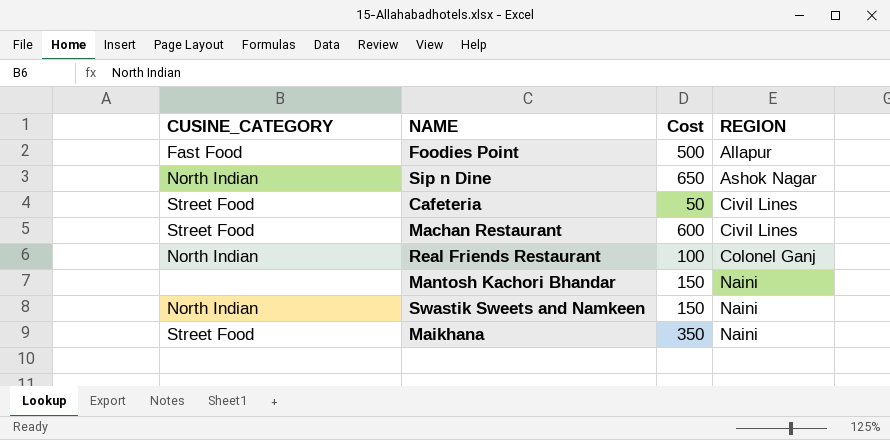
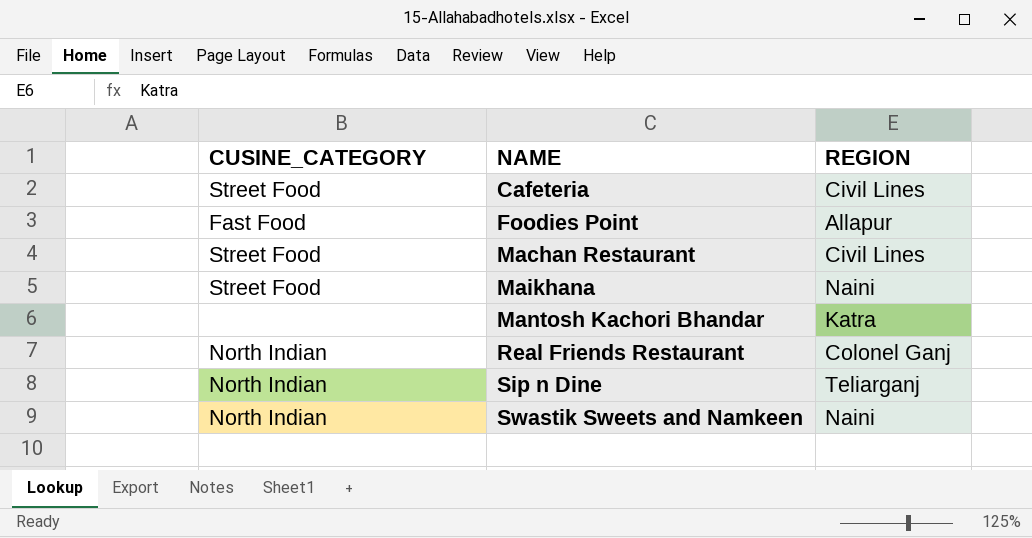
row order: REGION ascending -> NAME ascending
column Cost | position: 3 -> none
Mantosh Kachori Bhandar | REGION: Naini -> Katra
Sip n Dine | REGION: Ashok Nagar -> Teliarganj

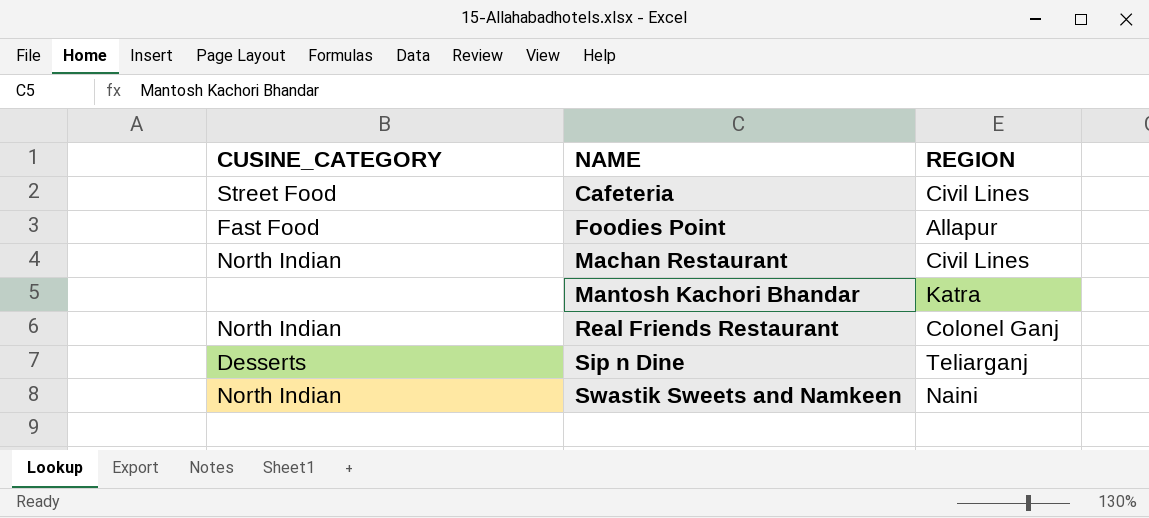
row Maikhana: Street Food | Naini -> none
Machan Restaurant | CUSINE_CATEGORY: Street Food -> North Indian
Sip n Dine | CUSINE_CATEGORY: North Indian -> Desserts

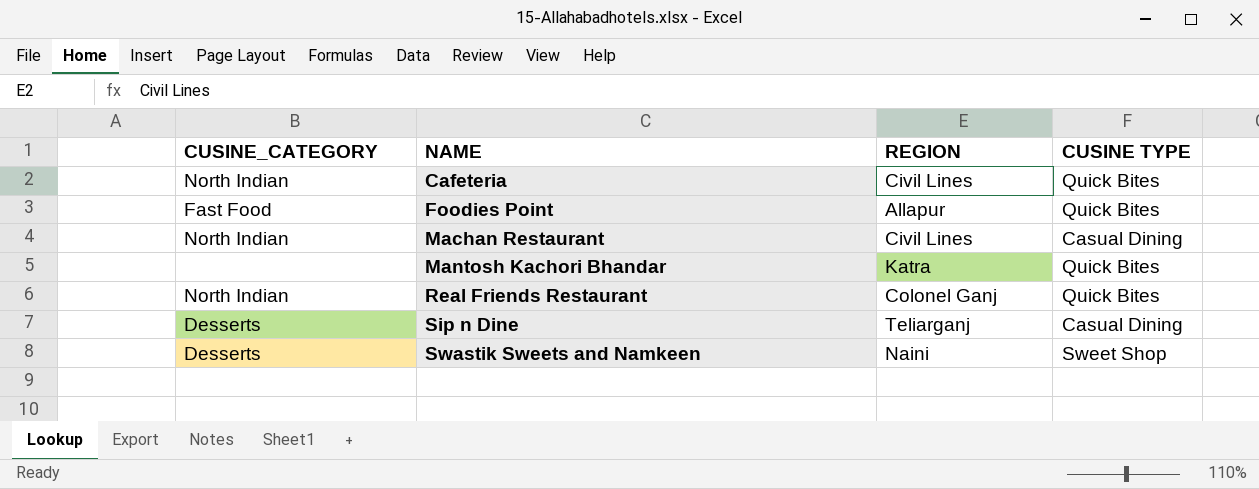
column CUSINE TYPE | position: none -> 4
Cafeteria | CUSINE_CATEGORY: Street Food -> North Indian
Swastik Sweets and Namkeen | CUSINE_CATEGORY: North Indian -> Desserts

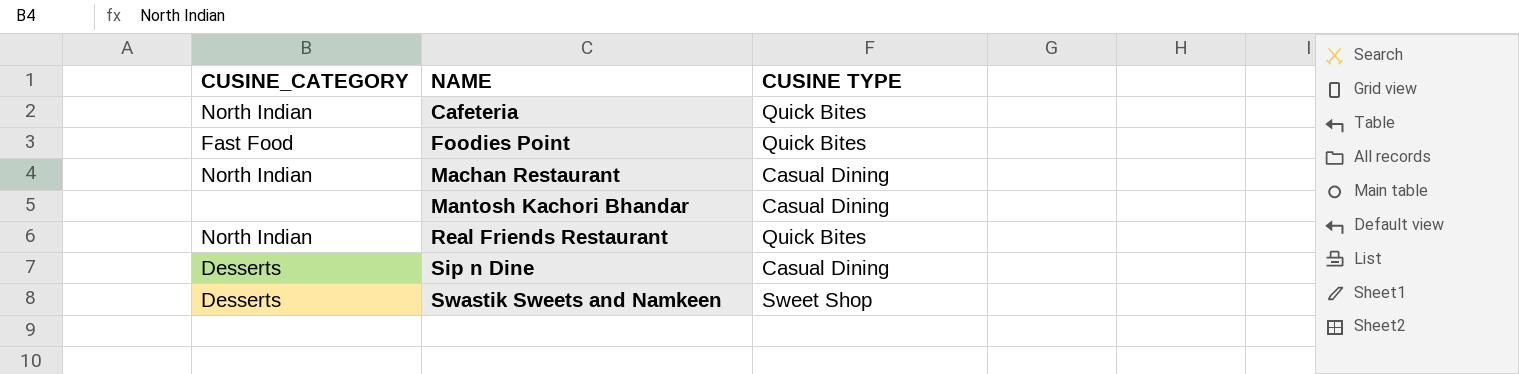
column REGION | position: 3 -> none
Mantosh Kachori Bhandar | CUSINE TYPE: Quick Bites -> Casual Dining

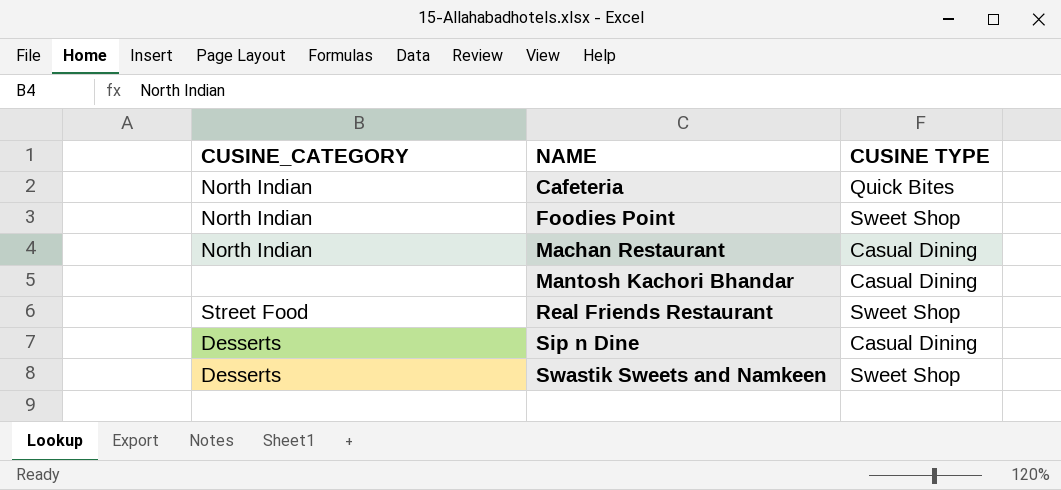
Foodies Point | CUSINE_CATEGORY: Fast Food -> North Indian
Foodies Point | CUSINE TYPE: Quick Bites -> Sweet Shop
Real Friends Restaurant | CUSINE_CATEGORY: North Indian -> Street Food
Real Friends Restaurant | CUSINE TYPE: Quick Bites -> Sweet Shop

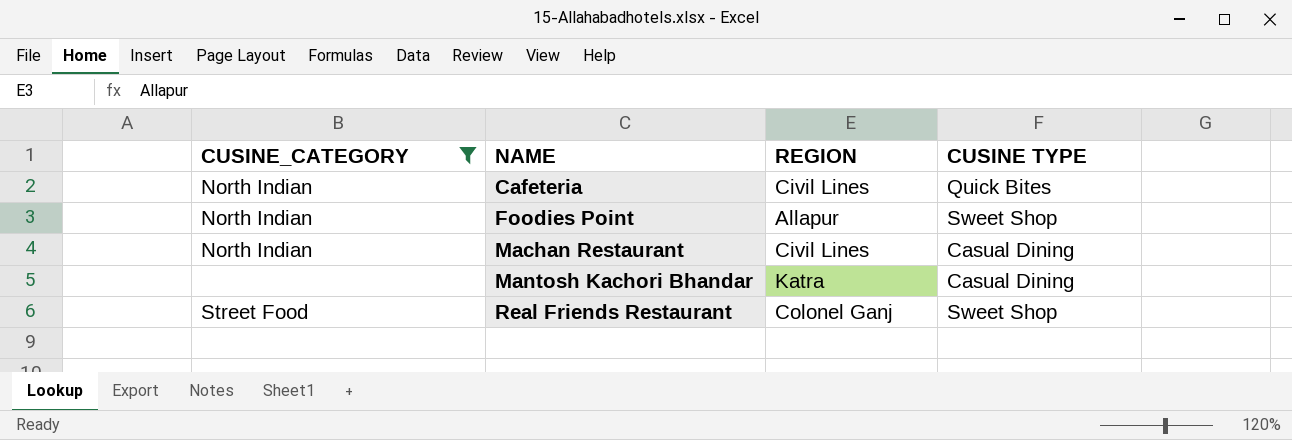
filter: none -> CUSINE_CATEGORY != Desserts
column REGION | position: none -> 3

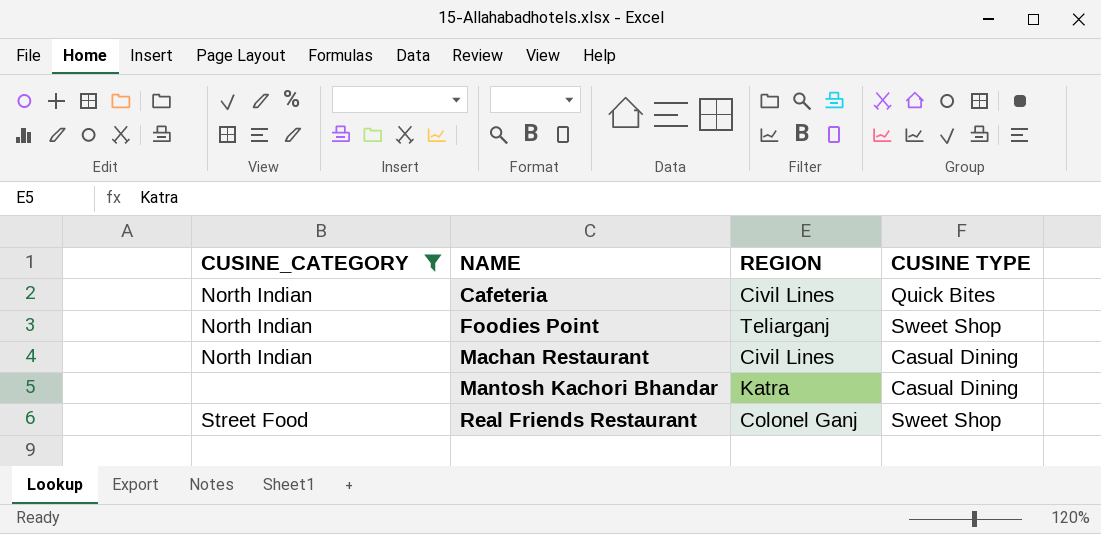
Foodies Point | REGION: Allapur -> Teliarganj

